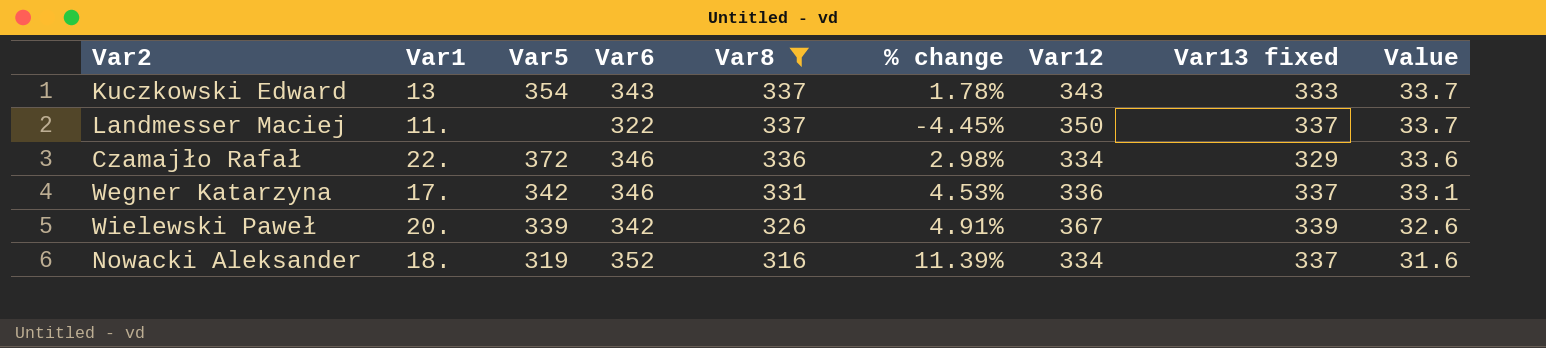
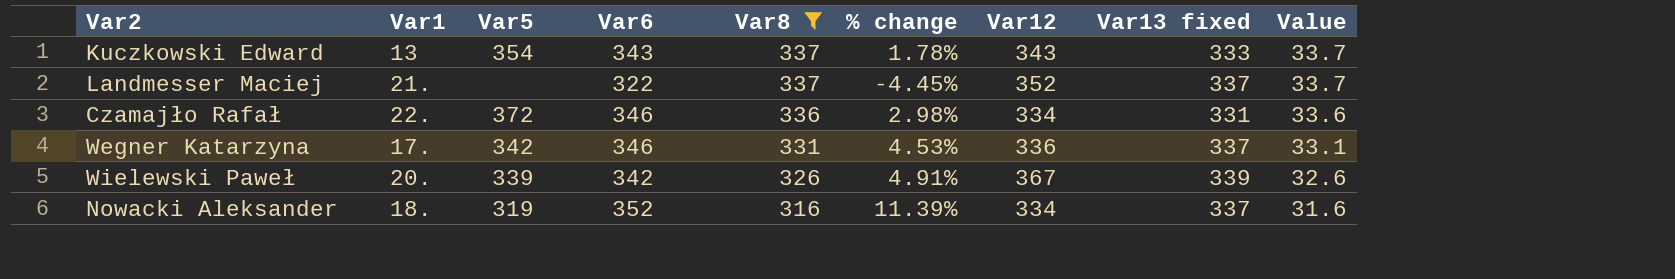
Landmesser Maciej | Var1: 11. -> 21.
Landmesser Maciej | Var12: 350 -> 352
Czamajło Rafał | Var13 fixed: 329 -> 331

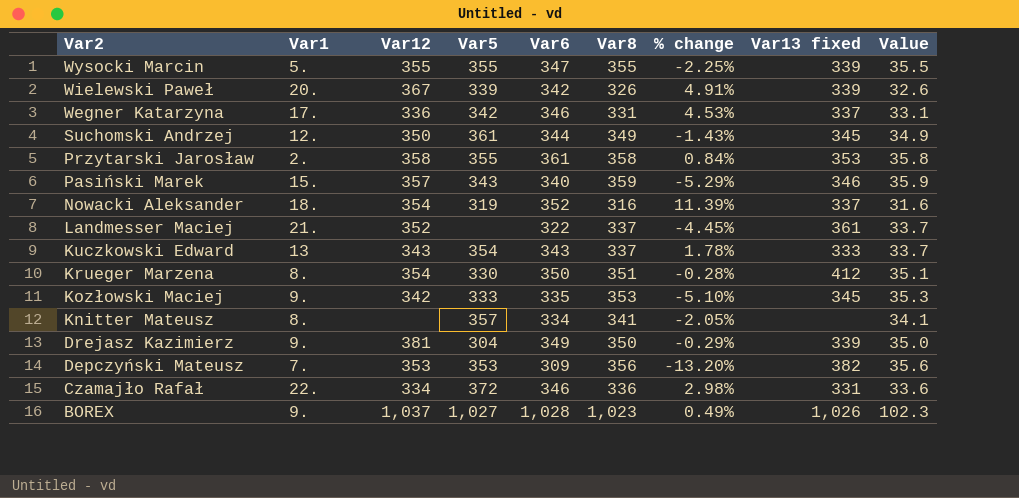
filter: Var8 <= 337 -> none
row order: Var8 descending -> Var2 descending
column Var12 | position: 7 -> 3
Nowacki Aleksander | Var12: 334 -> 354
Landmesser Maciej | Var13 fixed: 337 -> 361

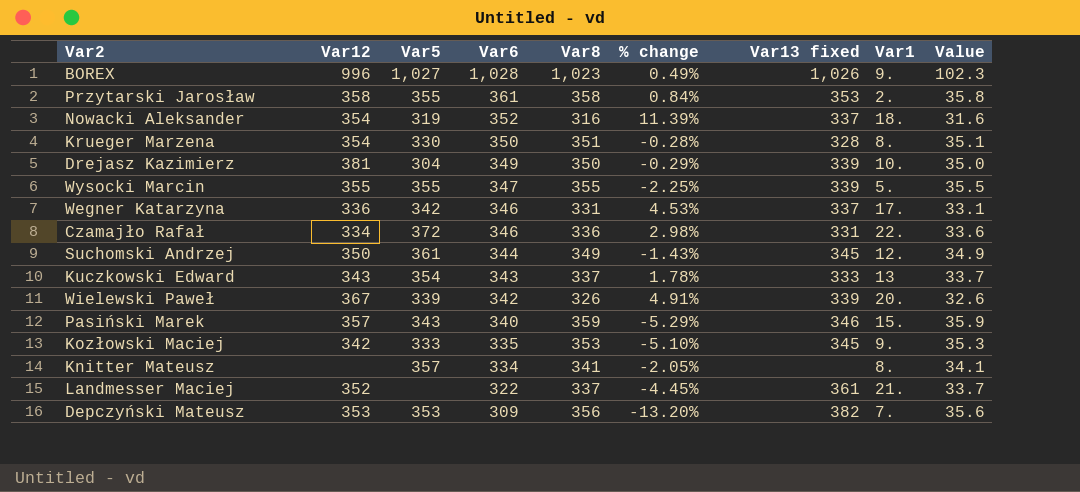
row order: Var2 descending -> Var6 descending
column Var1 | position: 2 -> 8
BOREX | Var12: 1,037 -> 996
Krueger Marzena | Var13 fixed: 412 -> 328
Drejasz Kazimierz | Var1: 9. -> 10.

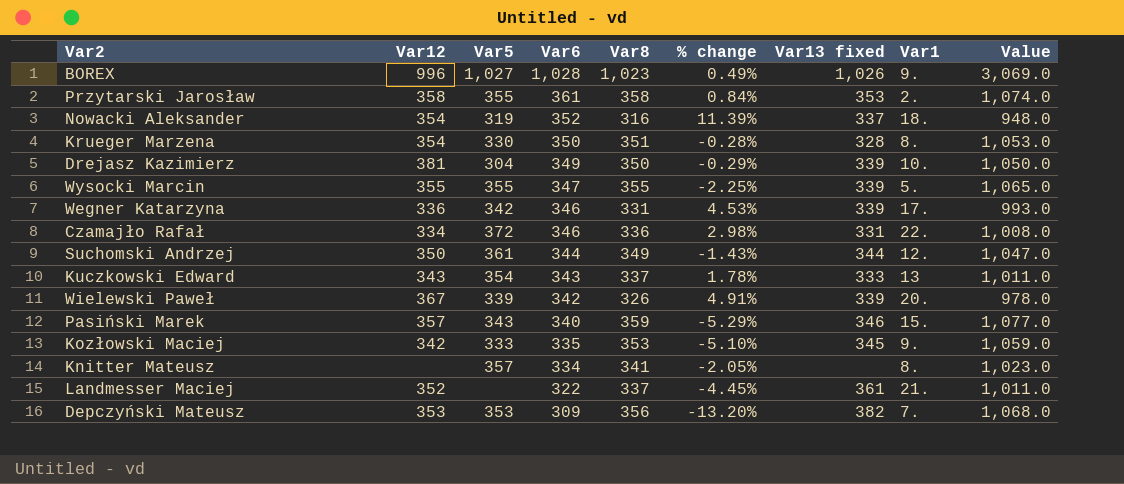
column Value | formula: [Var8] * 0.1 -> [Var8] * 3
Wegner Katarzyna | Var13 fixed: 337 -> 339
Suchomski Andrzej | Var13 fixed: 345 -> 344

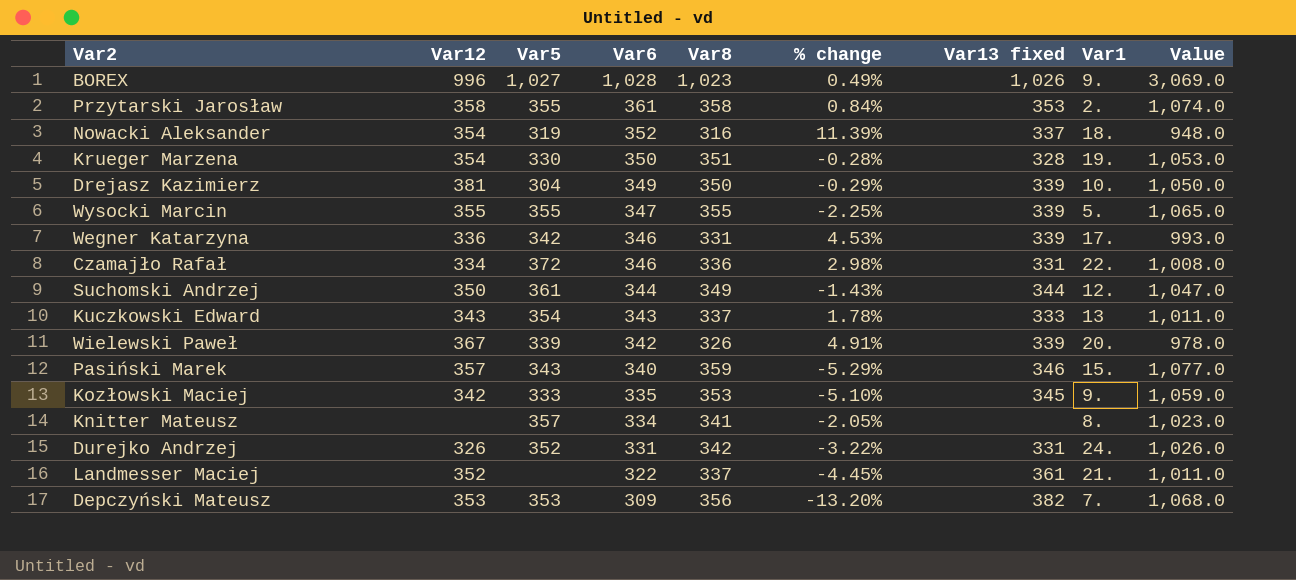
Krueger Marzena | Var1: 8. -> 19.
row Durejko Andrzej: none -> 326 | 352 | 331 | 342 | -3.22% | 331 | 24. | 1,026.0

